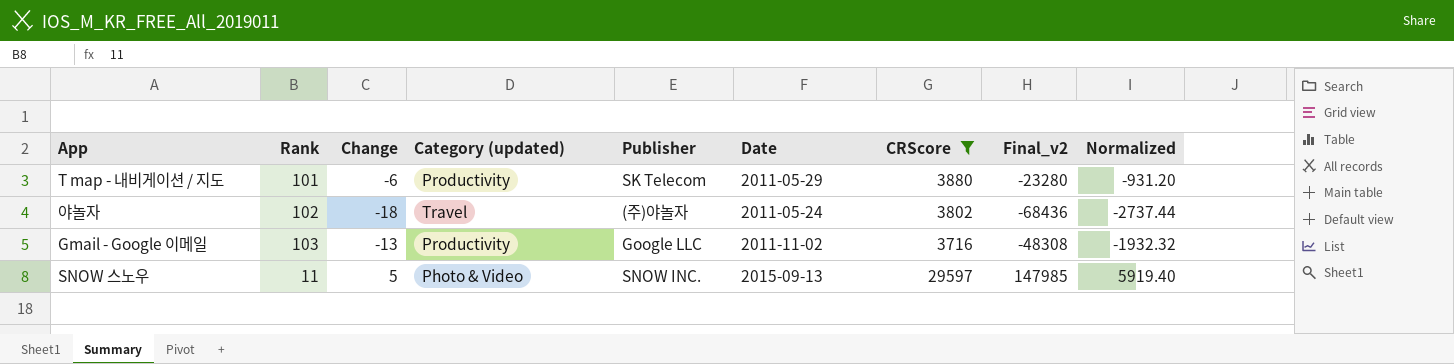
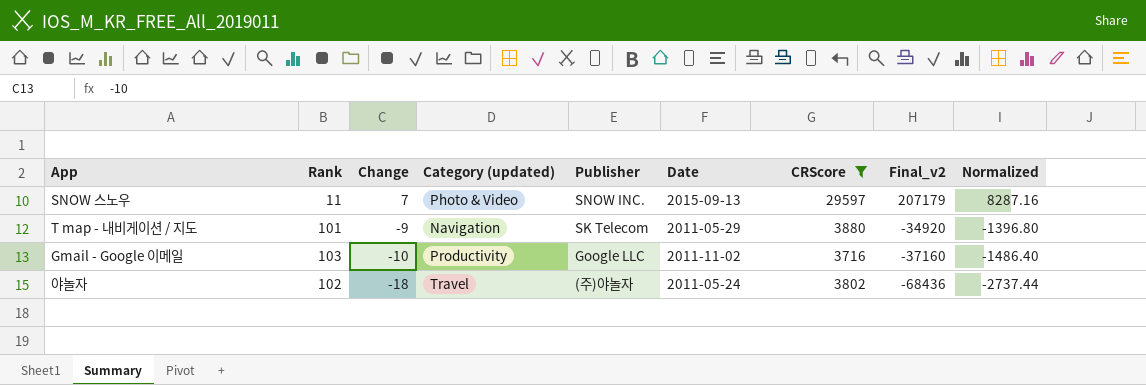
row order: none -> Change descending
SNOW 스노우 | Change: 5 -> 7
SNOW 스노우 | Final_v2: 147985 -> 207179
SNOW 스노우 | Normalized: 5919.40 -> 8287.16
T map - 내비게이션 / 지도 | Change: -6 -> -9
T map - 내비게이션 / 지도 | Category (updated): Productivity -> Navigation
T map - 내비게이션 / 지도 | Final_v2: -23280 -> -34920
T map - 내비게이션 / 지도 | Normalized: -931.20 -> -1396.80
Gmail - Google 이메일 | Change: -13 -> -10
Gmail - Google 이메일 | Final_v2: -48308 -> -37160
Gmail - Google 이메일 | Normalized: -1932.32 -> -1486.40

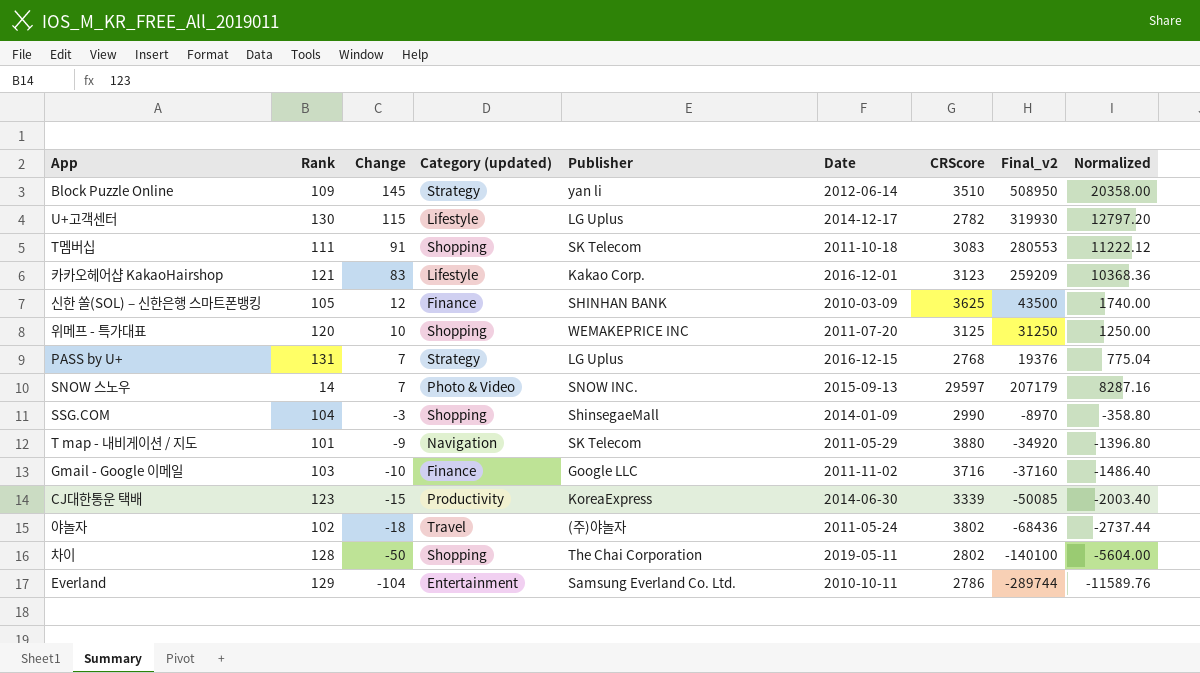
filter: CRScore >= 3716 -> none
SNOW 스노우 | Rank: 11 -> 14
Gmail - Google 이메일 | Category (updated): Productivity -> Finance

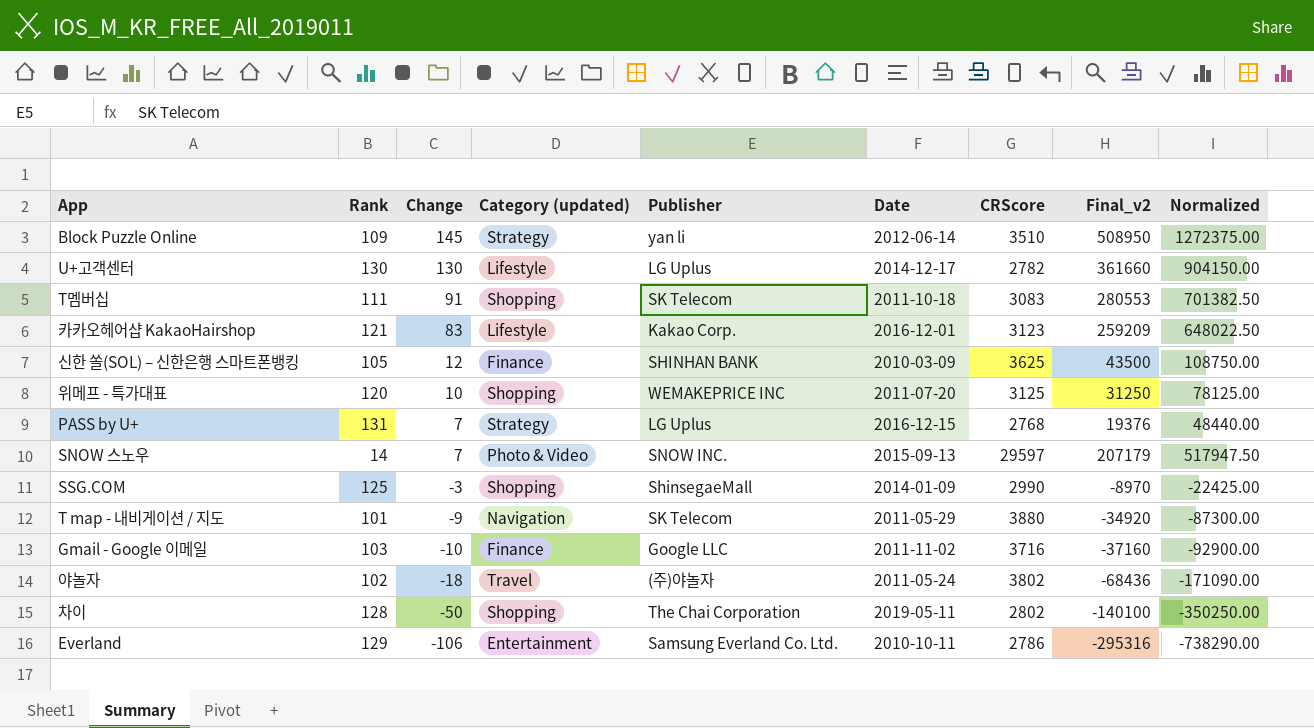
column Normalized | formula: [Final_v2] * 0.04 -> [Final_v2] * 2.5
row CJ대한통운 택배: 123 | -15 | Productivity | KoreaExpress | 2014-06-30 | 3339 | -50085 | -2003.40 -> none
U+고객센터 | Change: 115 -> 130
U+고객센터 | Final_v2: 319930 -> 361660
SSG.COM | Rank: 104 -> 125
Everland | Change: -104 -> -106
Everland | Final_v2: -289744 -> -295316

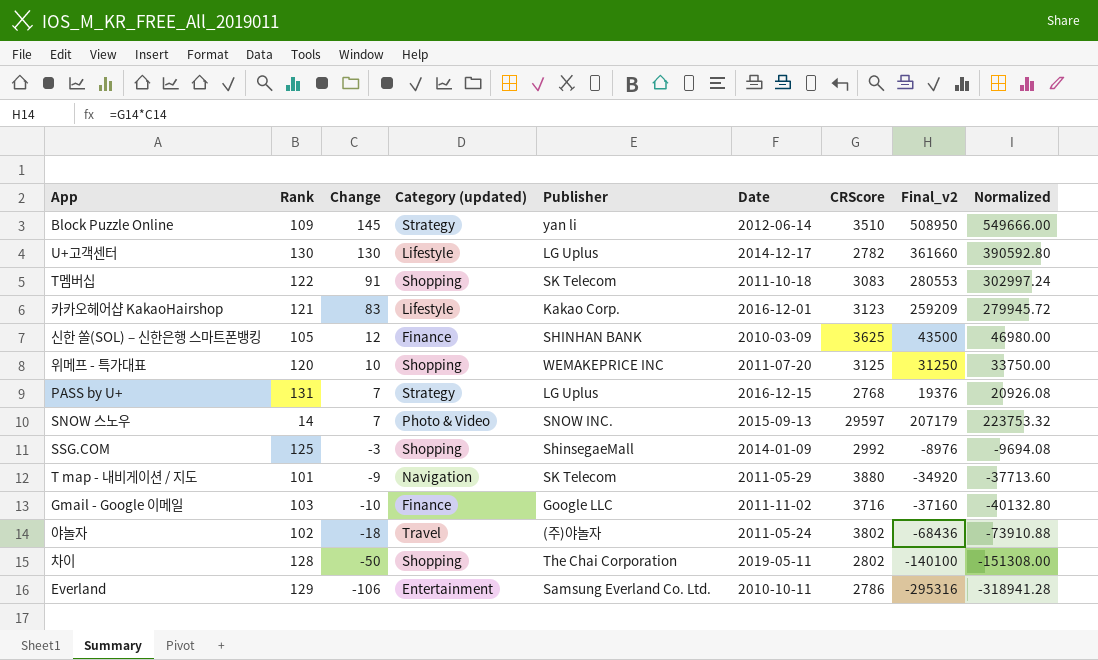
column Normalized | formula: [Final_v2] * 2.5 -> [Final_v2] * 1.08
T멤버십 | Rank: 111 -> 122
SSG.COM | CRScore: 2990 -> 2992
SSG.COM | Final_v2: -8970 -> -8976

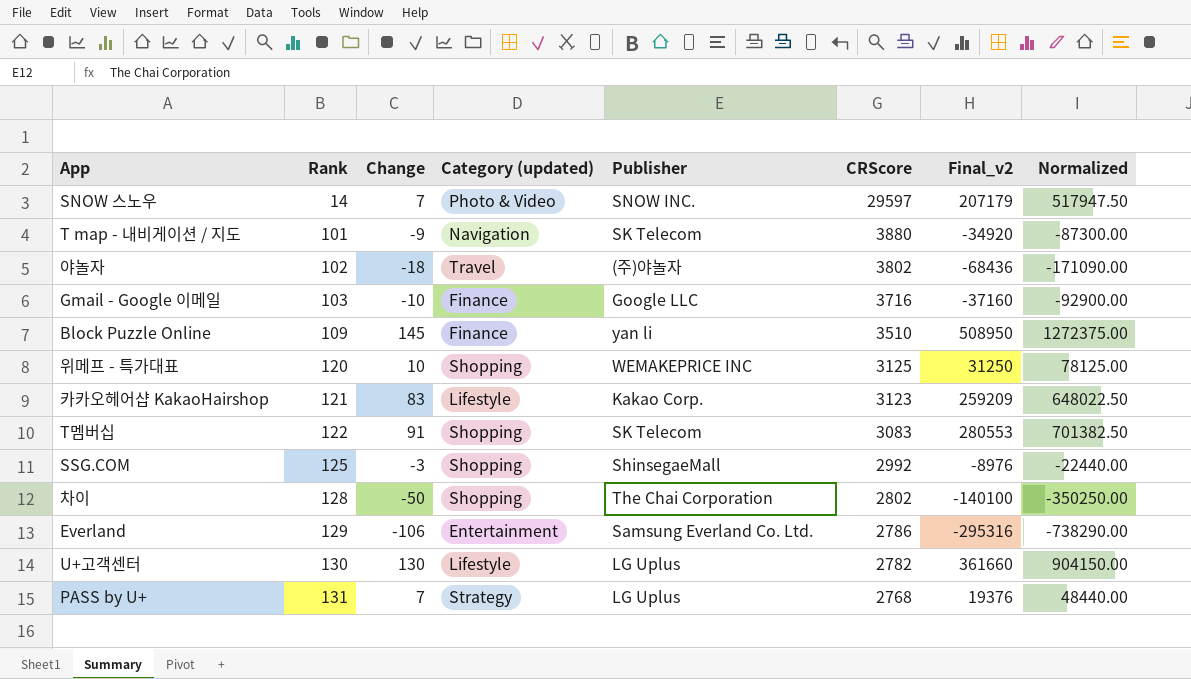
row order: Change descending -> Rank ascending
column Date | position: 6 -> none
column Normalized | formula: [Final_v2] * 1.08 -> [Final_v2] * 2.5
row 신한 쏠(SOL) – 신한은행 스마트폰뱅킹: 105 | 12 | Finance | SHINHAN BANK | 2010-03-09 | 3625 | 43500 | 46980.00 -> none
Block Puzzle Online | Category (updated): Strategy -> Finance

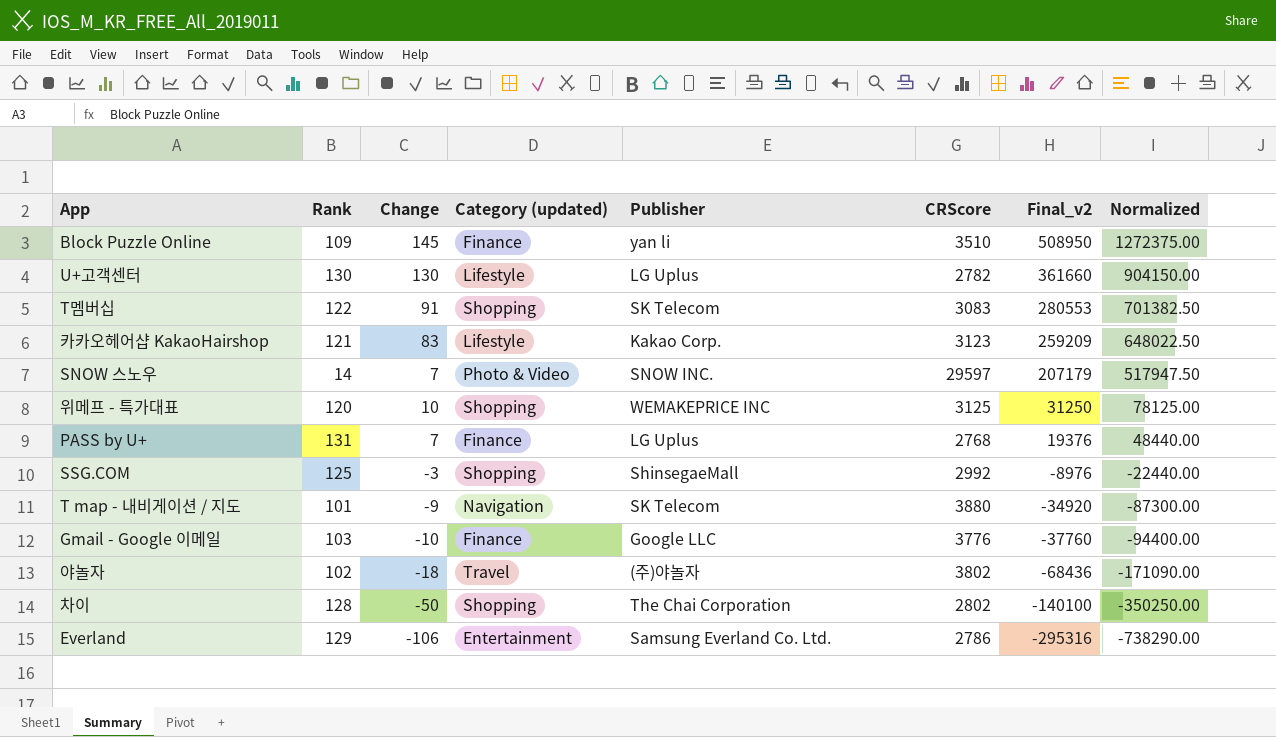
row order: Rank ascending -> Final_v2 descending
PASS by U+ | Category (updated): Strategy -> Finance
Gmail - Google 이메일 | CRScore: 3716 -> 3776
Gmail - Google 이메일 | Final_v2: -37160 -> -37760
Gmail - Google 이메일 | Normalized: -92900.00 -> -94400.00

